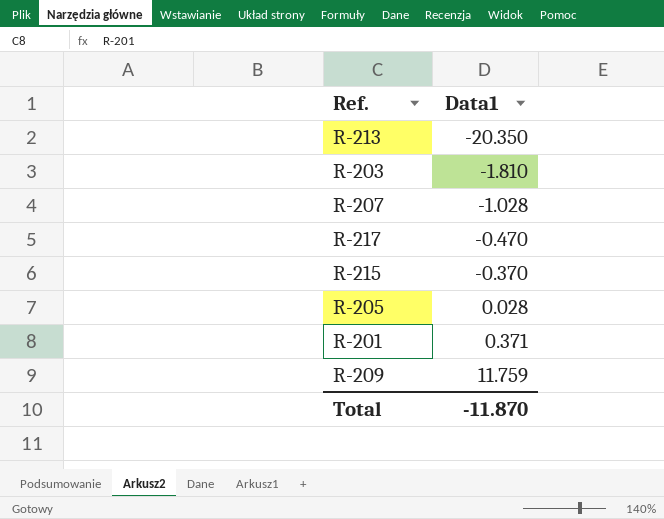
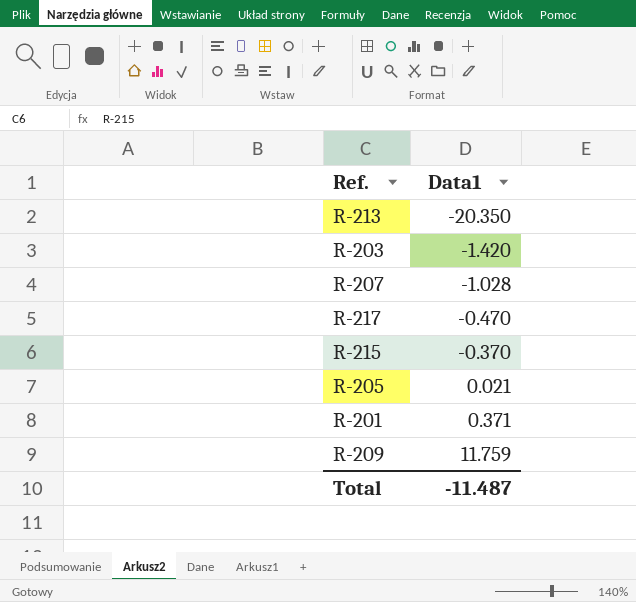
R-203 | Data1: -1.810 -> -1.420
R-205 | Data1: 0.028 -> 0.021
Total | Data1: -11.870 -> -11.487

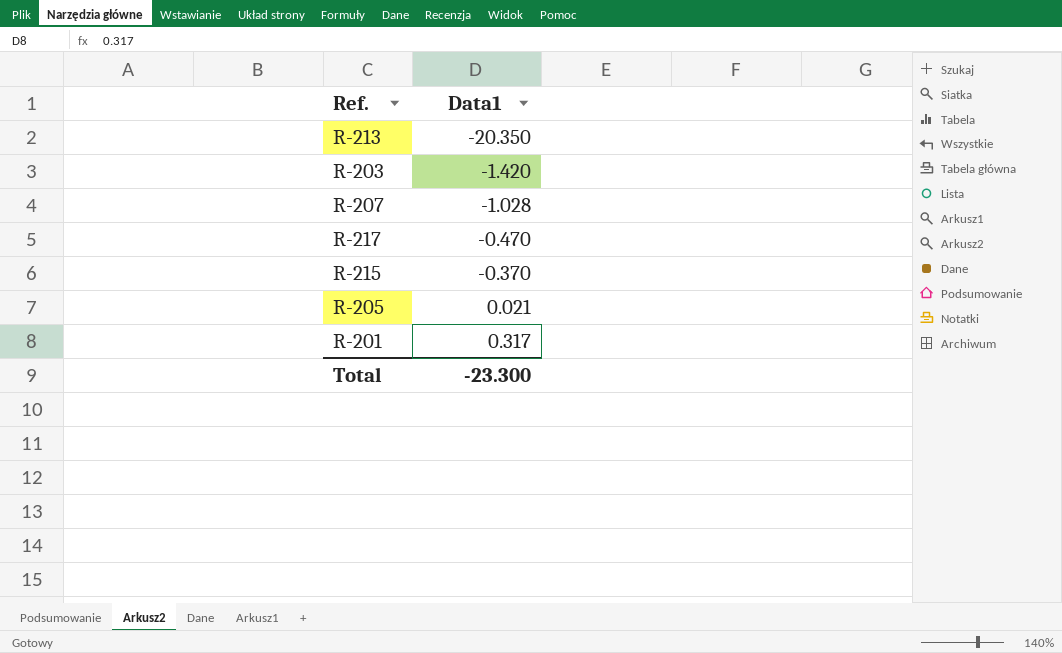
row R-209: 11.759 -> none
R-201 | Data1: 0.371 -> 0.317
Total | Data1: -11.487 -> -23.300

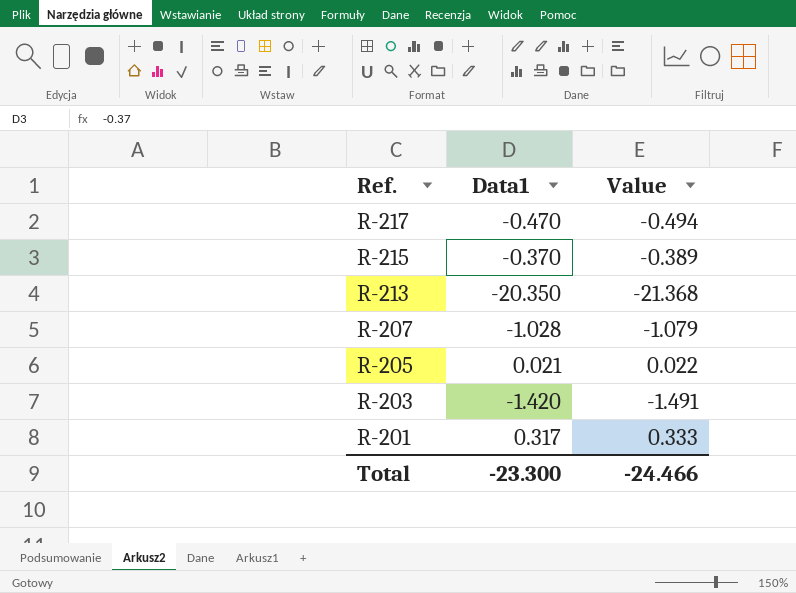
row order: Data1 ascending -> Ref. descending
column Value | formula: none -> [Data1] * 1.05

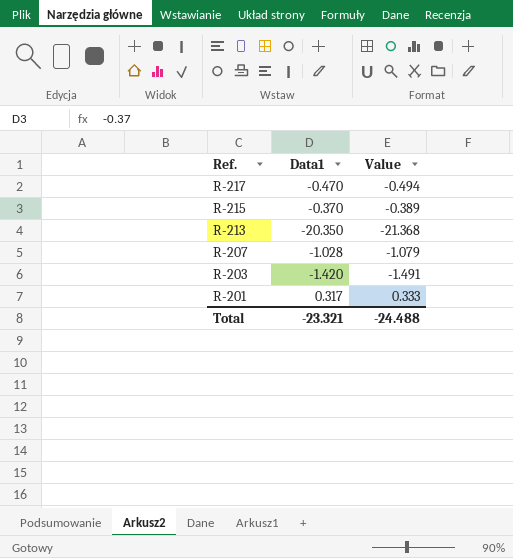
row R-205: 0.021 | 0.022 -> none
Total | Data1: -23.300 -> -23.321
Total | Value: -24.466 -> -24.488

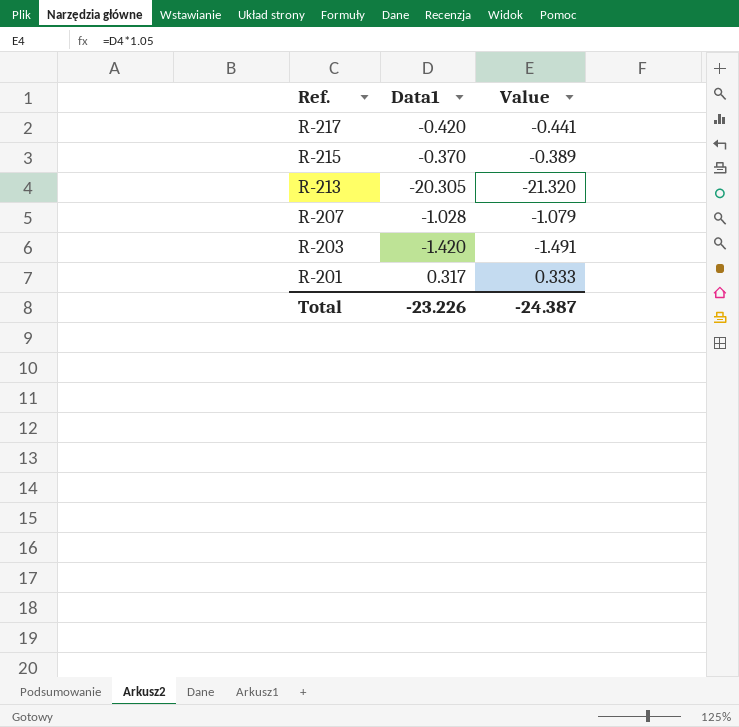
R-217 | Data1: -0.470 -> -0.420
R-217 | Value: -0.494 -> -0.441
R-213 | Data1: -20.350 -> -20.305
R-213 | Value: -21.368 -> -21.320
Total | Data1: -23.321 -> -23.226
Total | Value: -24.488 -> -24.387

